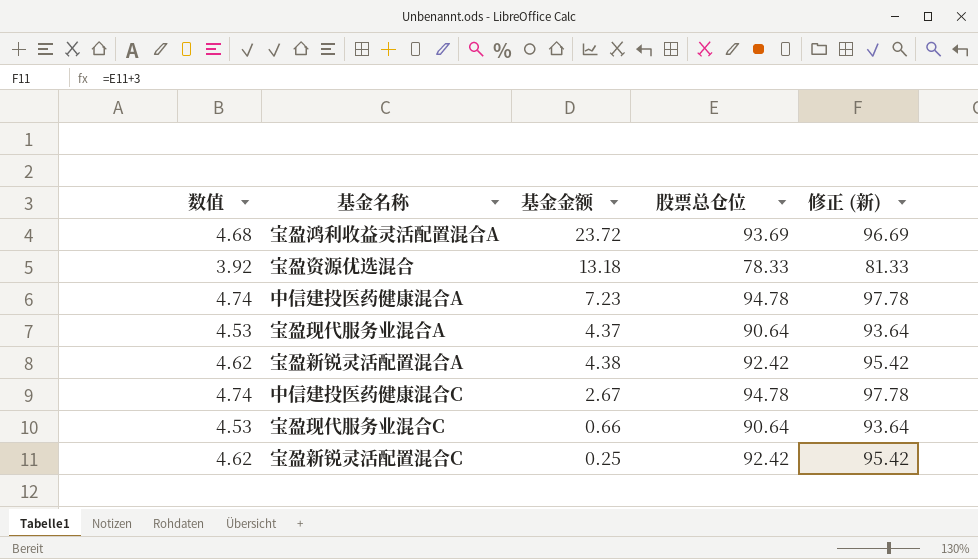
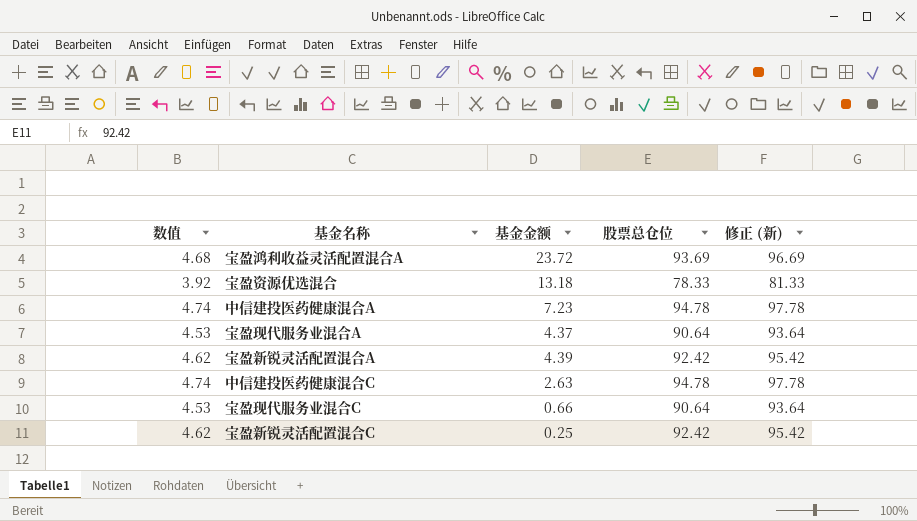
宝盈新锐灵活配置混合A | 基金金额: 4.38 -> 4.39
中信建投医药健康混合C | 基金金额: 2.67 -> 2.63

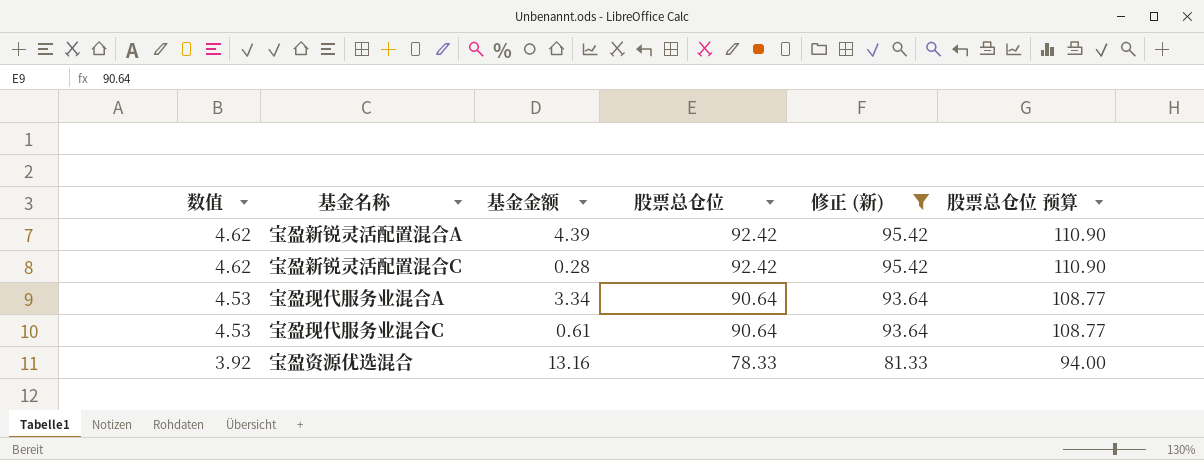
filter: none -> 修正 (新) <= 95.42
row order: none -> 数值 descending
column 股票总仓位 预算 | formula: none -> [股票总仓位] * 1.2
宝盈新锐灵活配置混合C | 基金金额: 0.25 -> 0.28
宝盈现代服务业混合A | 基金金额: 4.37 -> 3.34
宝盈现代服务业混合C | 基金金额: 0.66 -> 0.61
宝盈资源优选混合 | 基金金额: 13.18 -> 13.16

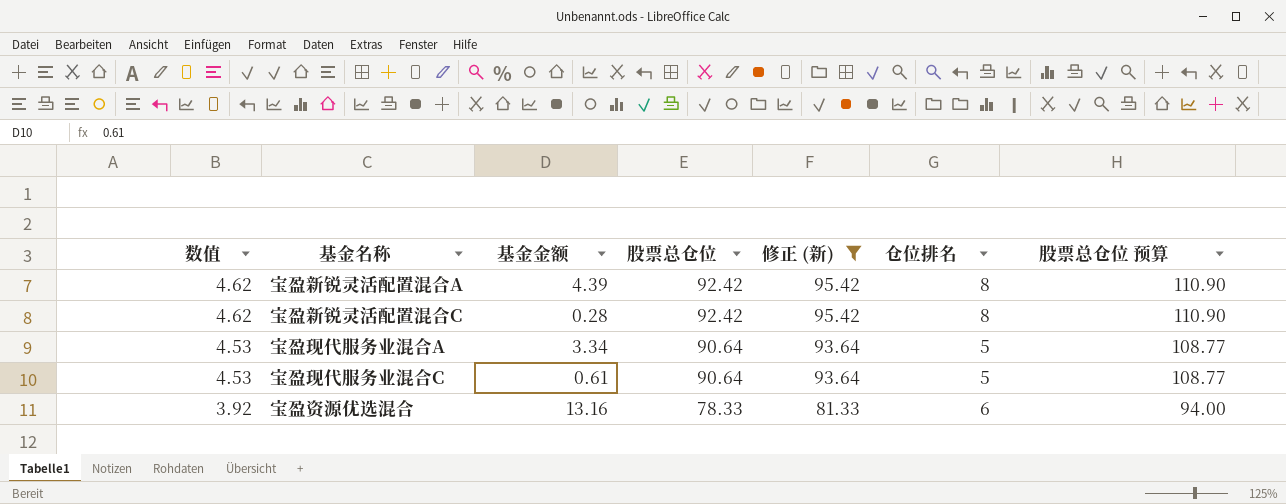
column 仓位排名 | position: none -> 6

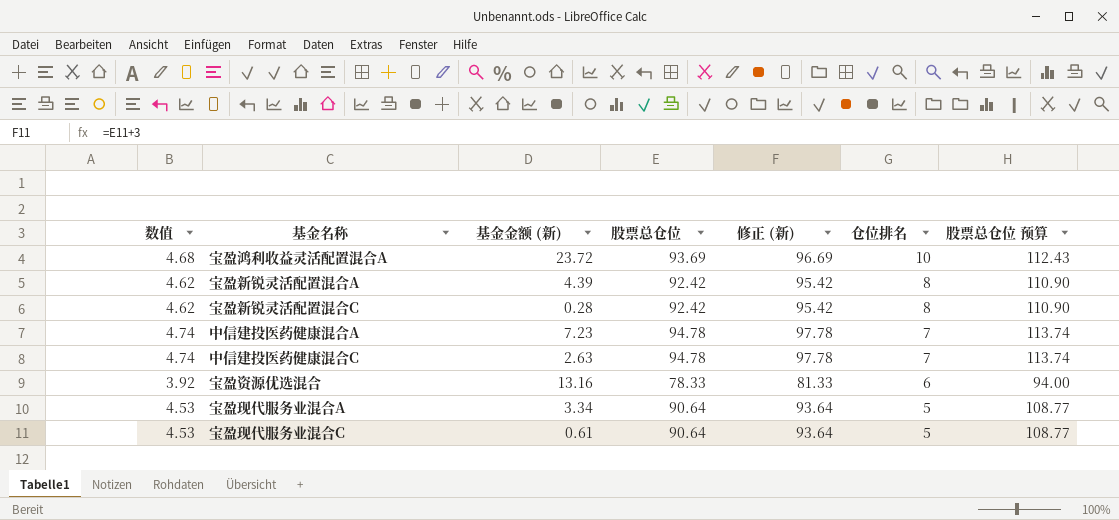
filter: 修正 (新) <= 95.42 -> none
row order: 数值 descending -> 仓位排名 descending
column name: 基金金额 -> 基金金额 (新)

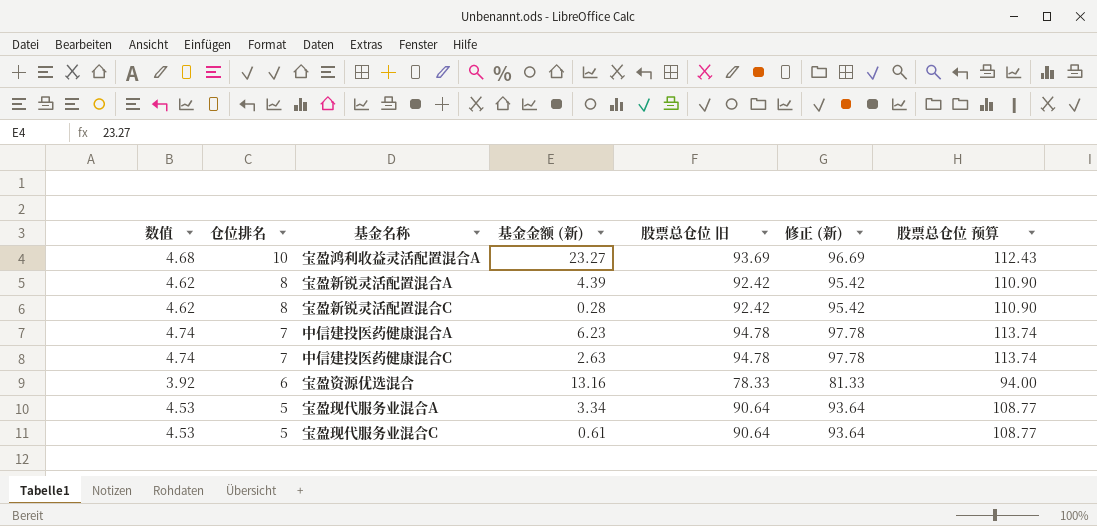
column 仓位排名 | position: 6 -> 2
column name: 股票总仓位 -> 股票总仓位 旧
宝盈鸿利收益灵活配置混合A | 基金金额 (新): 23.72 -> 23.27
中信建投医药健康混合A | 基金金额 (新): 7.23 -> 6.23

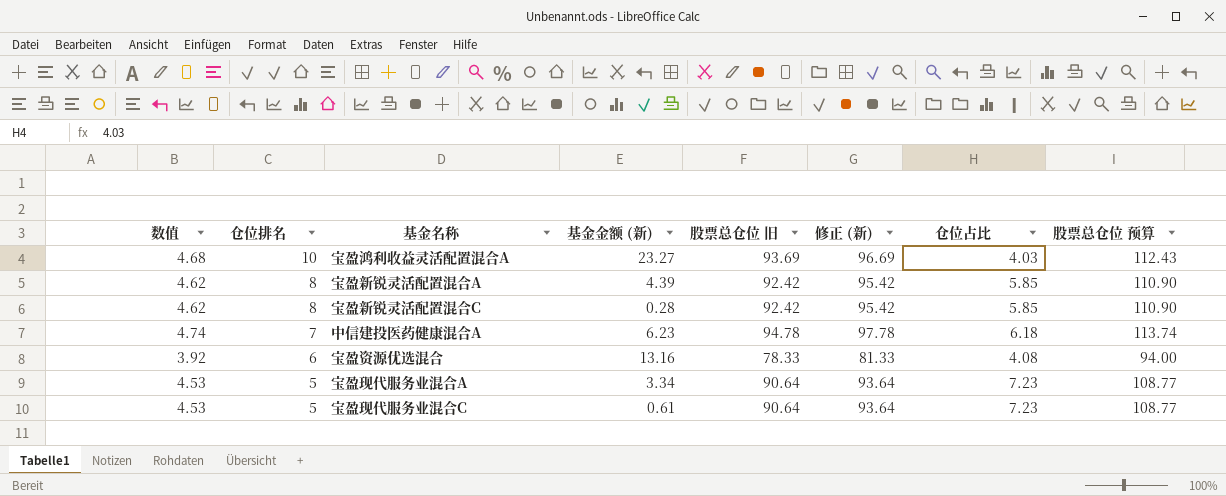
column 仓位占比 | position: none -> 7
row 中信建投医药健康混合C: 4.74 | 7 | 2.63 | 94.78 | 97.78 | 113.74 -> none

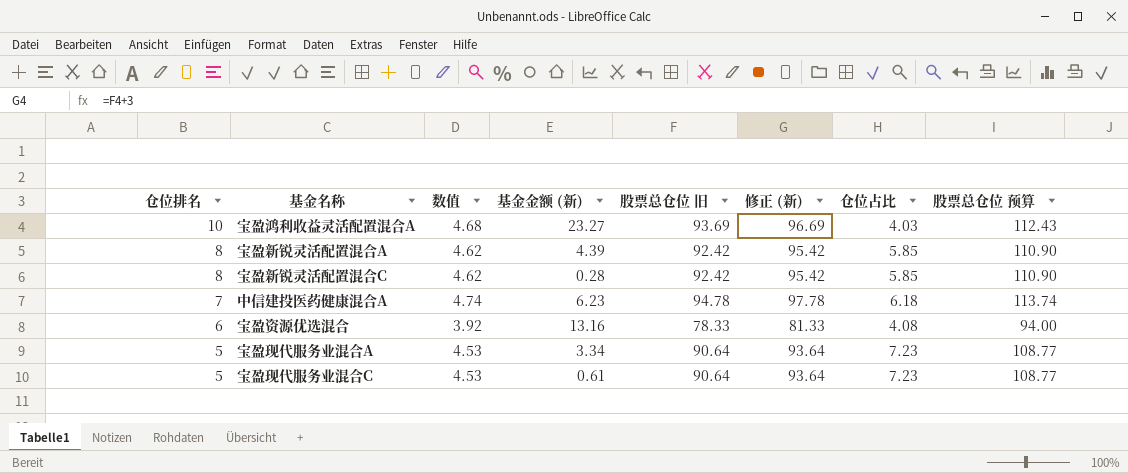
column 数值 | position: 1 -> 3

